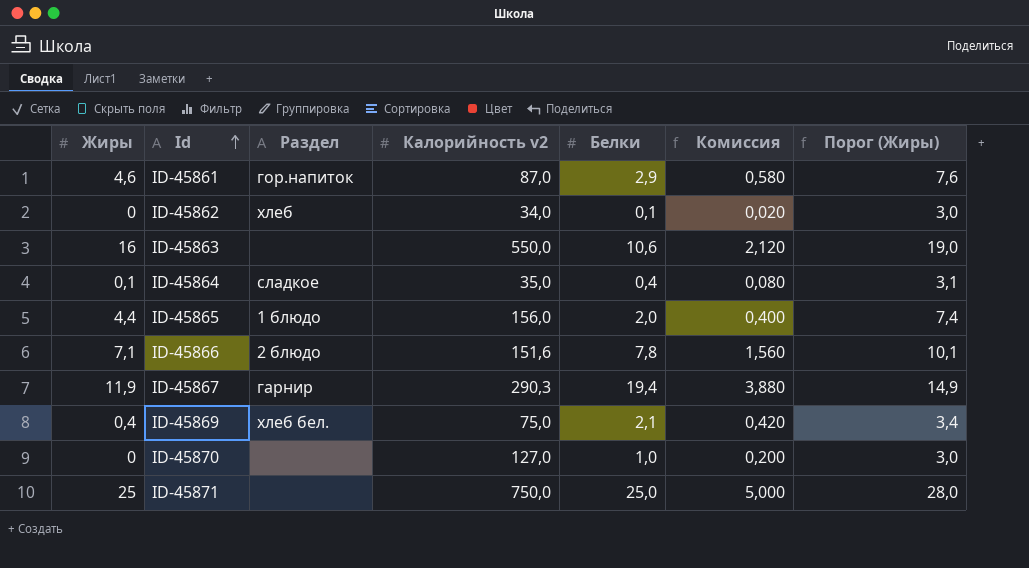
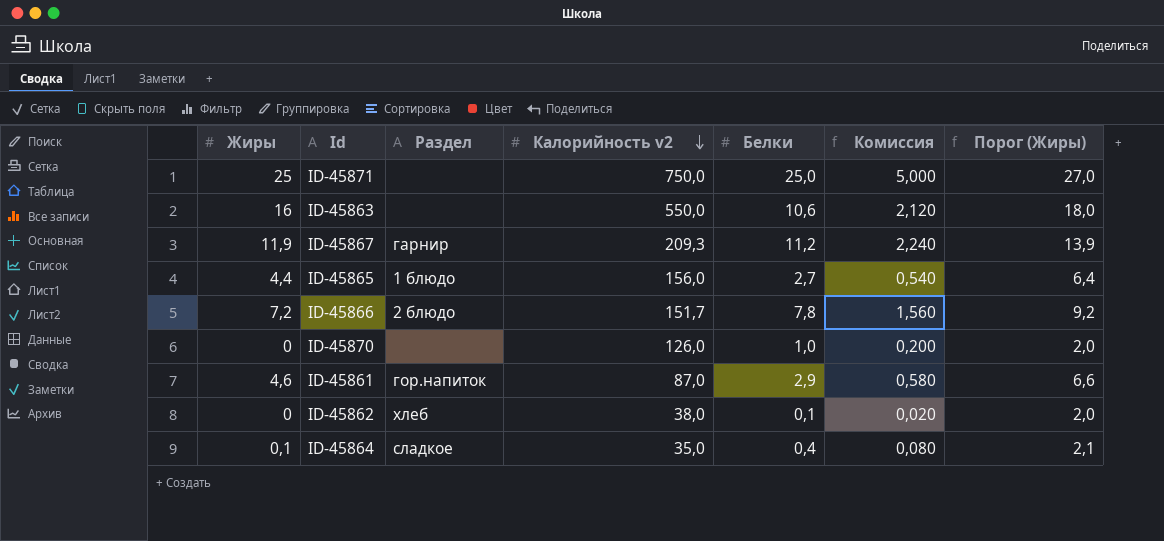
row order: Id ascending -> Калорийность v2 descending
column Порог (Жиры) | formula: [Жиры] + 3 -> [Жиры] + 2
row ID-45869: 0,4 | хлеб бел. | 75,0 | 2,1 | 0,420 | 3,4 -> none
ID-45867 | Калорийность v2: 290,3 -> 209,3
ID-45867 | Белки: 19,4 -> 11,2
ID-45867 | Комиссия: 3,880 -> 2,240
ID-45865 | Белки: 2,0 -> 2,7
ID-45865 | Комиссия: 0,400 -> 0,540
ID-45866 | Жиры: 7,1 -> 7,2
ID-45866 | Калорийность v2: 151,6 -> 151,7
ID-45870 | Калорийность v2: 127,0 -> 126,0
ID-45862 | Калорийность v2: 34,0 -> 38,0

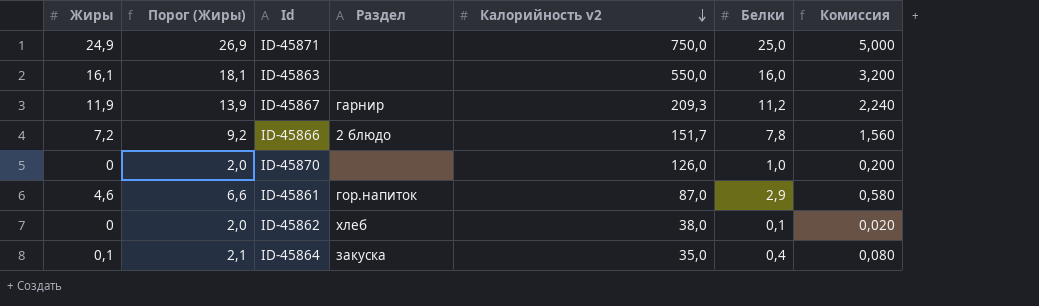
column Порог (Жиры) | position: 7 -> 2
row ID-45865: 4,4 | 1 блюдо | 156,0 | 2,7 | 0,540 | 6,4 -> none
ID-45871 | Жиры: 25 -> 24,9
ID-45871 | Порог (Жиры): 27,0 -> 26,9
ID-45863 | Жиры: 16 -> 16,1
ID-45863 | Порог (Жиры): 18,0 -> 18,1
ID-45863 | Белки: 10,6 -> 16,0
ID-45863 | Комиссия: 2,120 -> 3,200
ID-45864 | Раздел: сладкое -> закуска

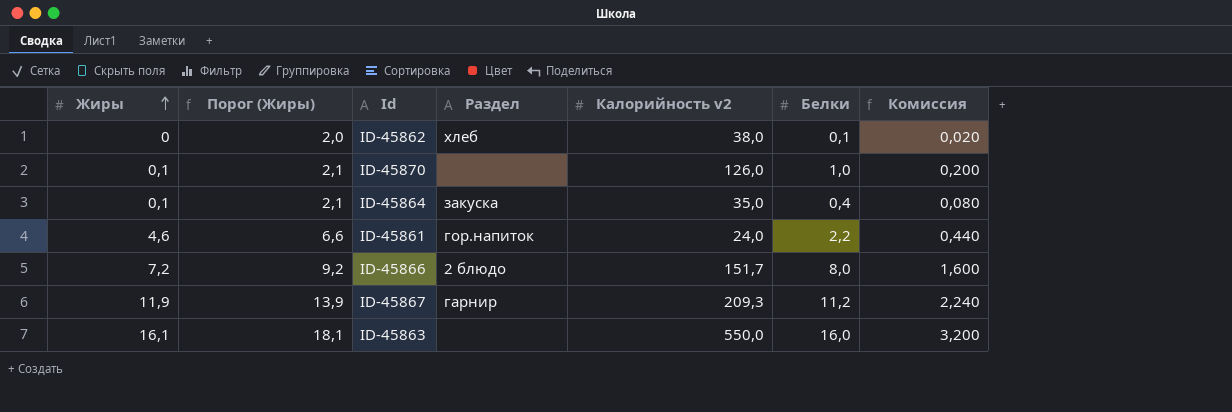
row order: Калорийность v2 descending -> Жиры ascending
row ID-45871: 24,9 | 26,9 | none | 750,0 | 25,0 | 5,000 -> none
ID-45870 | Жиры: 0 -> 0,1
ID-45870 | Порог (Жиры): 2,0 -> 2,1
ID-45861 | Калорийность v2: 87,0 -> 24,0
ID-45861 | Белки: 2,9 -> 2,2
ID-45861 | Комиссия: 0,580 -> 0,440
ID-45866 | Белки: 7,8 -> 8,0
ID-45866 | Комиссия: 1,560 -> 1,600

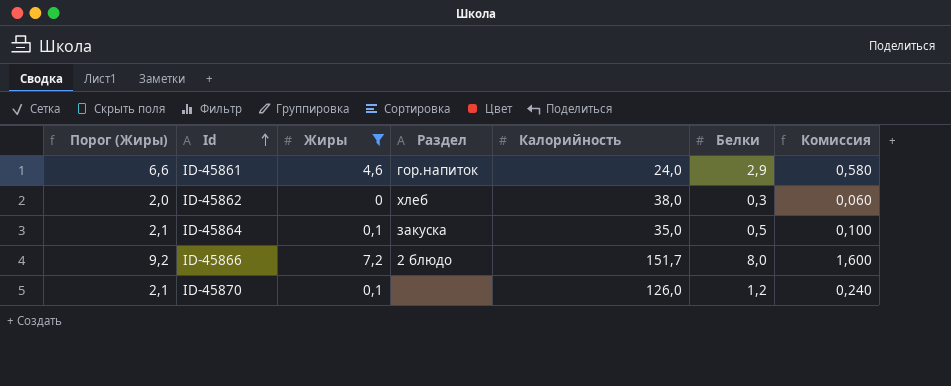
filter: none -> Жиры <= 7,2
row order: Жиры ascending -> Id ascending
column Жиры | position: 1 -> 3
column name: Калорийность v2 -> Калорийность
ID-45861 | Белки: 2,2 -> 2,9
ID-45861 | Комиссия: 0,440 -> 0,580
ID-45862 | Белки: 0,1 -> 0,3
ID-45862 | Комиссия: 0,020 -> 0,060
ID-45864 | Белки: 0,4 -> 0,5
ID-45864 | Комиссия: 0,080 -> 0,100
ID-45870 | Белки: 1,0 -> 1,2
ID-45870 | Комиссия: 0,200 -> 0,240

